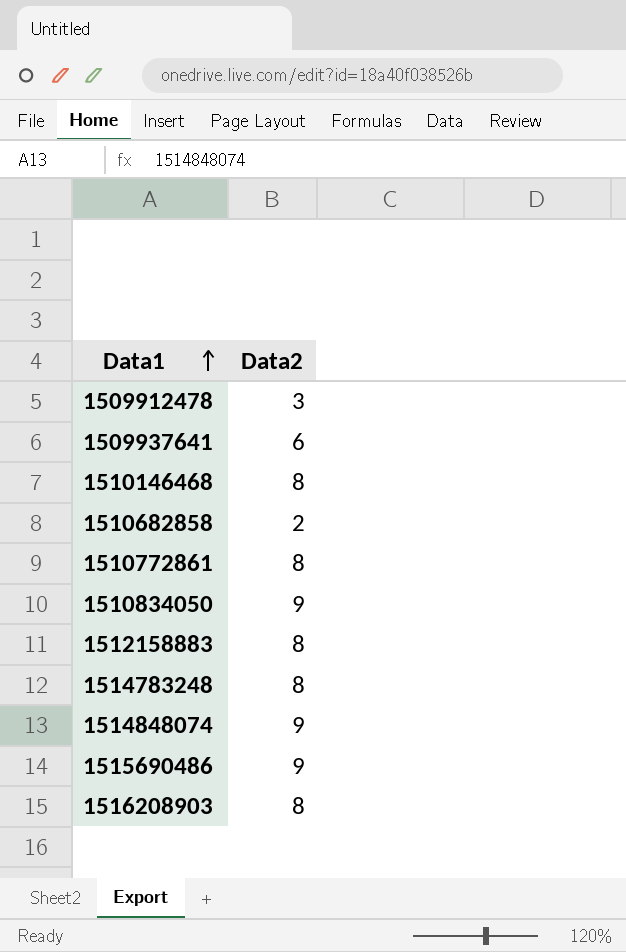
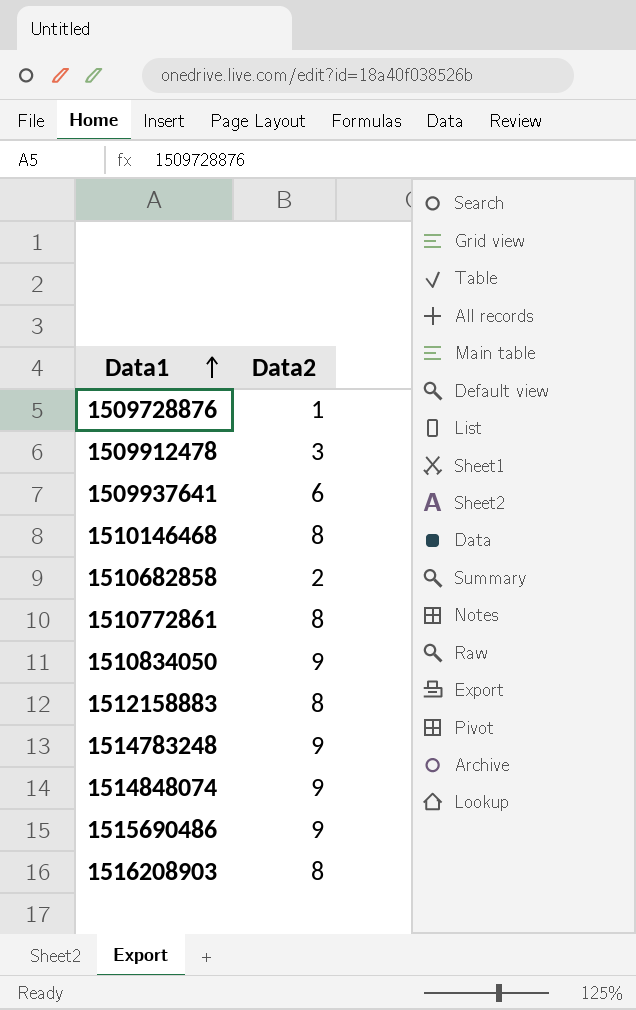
row 1509728876: none -> 1
1514783248 | Data2: 8 -> 9

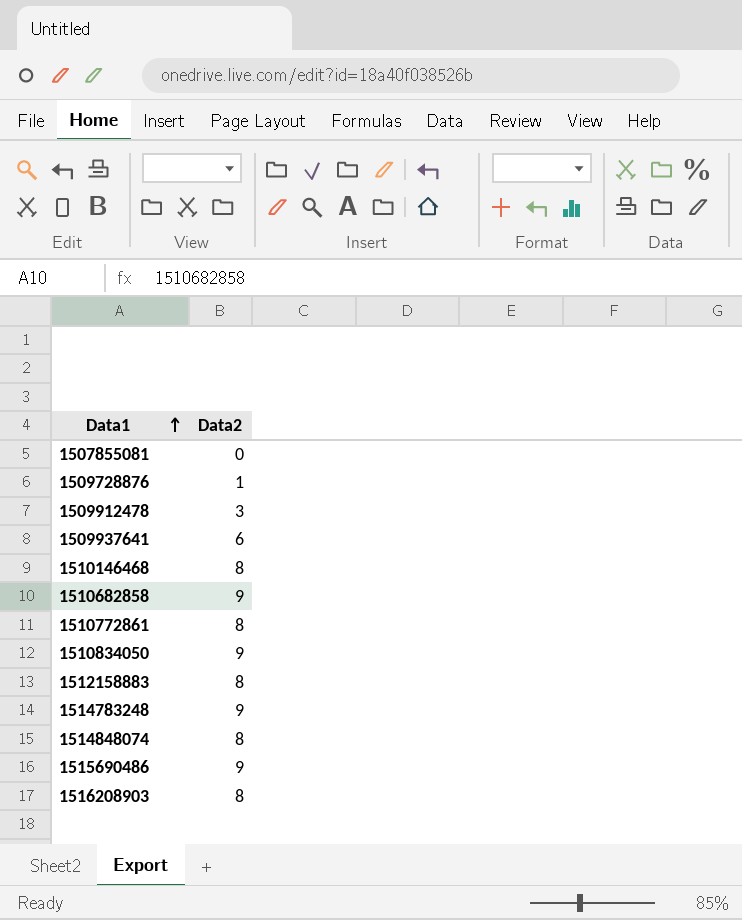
row 1507855081: none -> 0
1510682858 | Data2: 2 -> 9
1514848074 | Data2: 9 -> 8

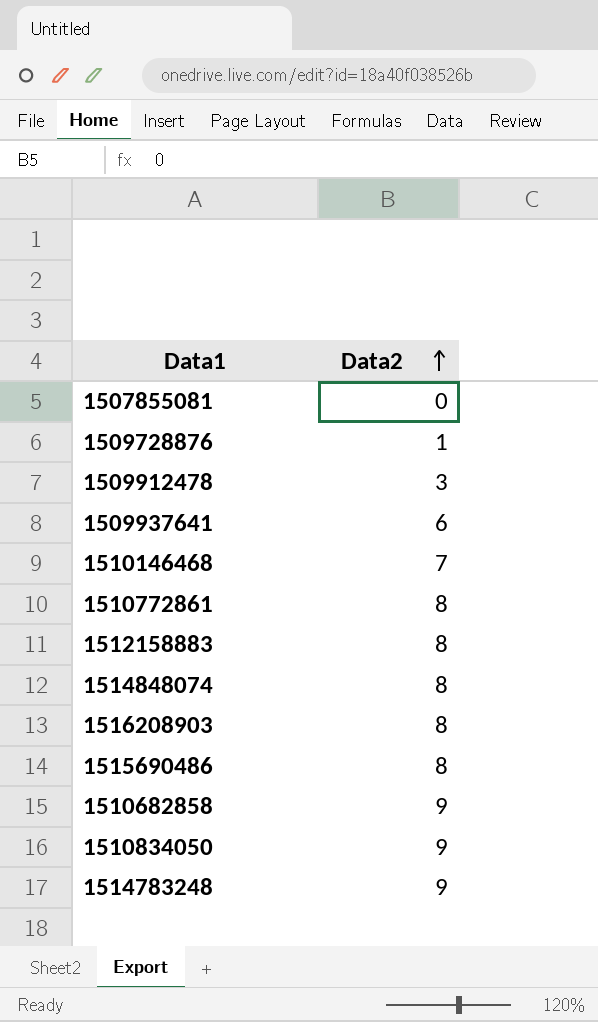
row order: Data1 ascending -> Data2 ascending
1510146468 | Data2: 8 -> 7
1515690486 | Data2: 9 -> 8

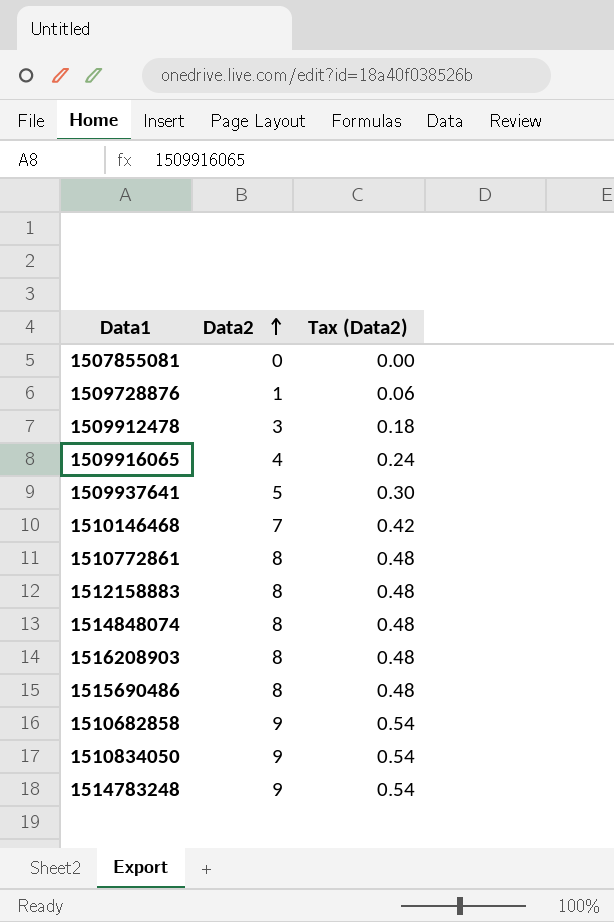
column Tax (Data2) | formula: none -> [Data2] * 0.06
row 1509916065: none -> 4 | 0.24
1509937641 | Data2: 6 -> 5

